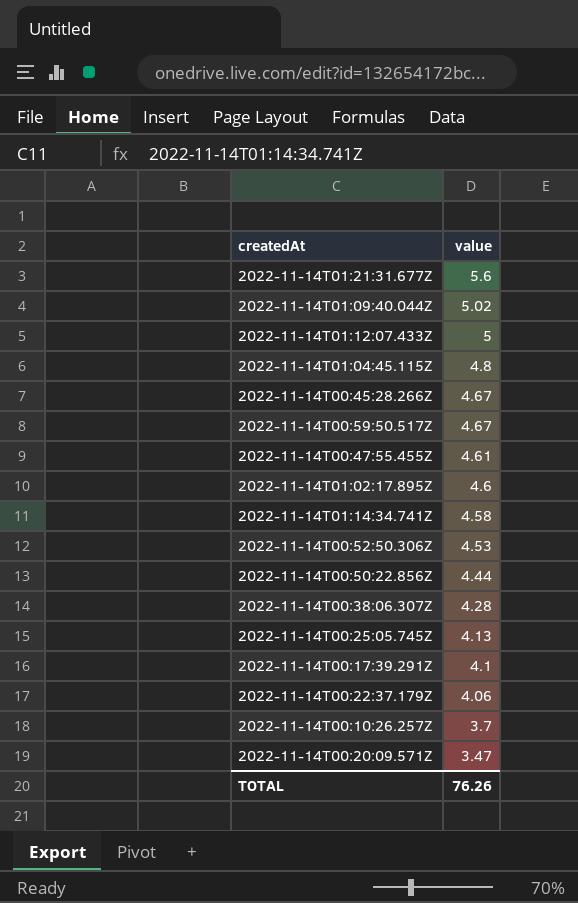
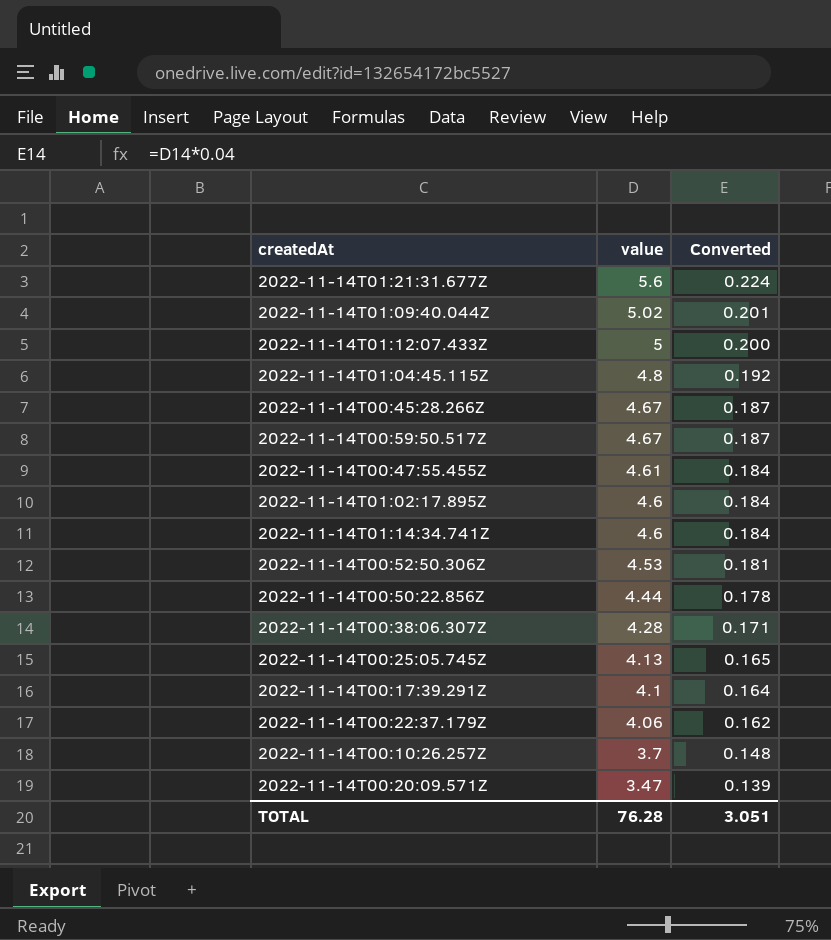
column Converted | formula: none -> [value] * 0.04
2022-11-14T01:14:34.741Z | value: 4.58 -> 4.6
TOTAL | value: 76.26 -> 76.28

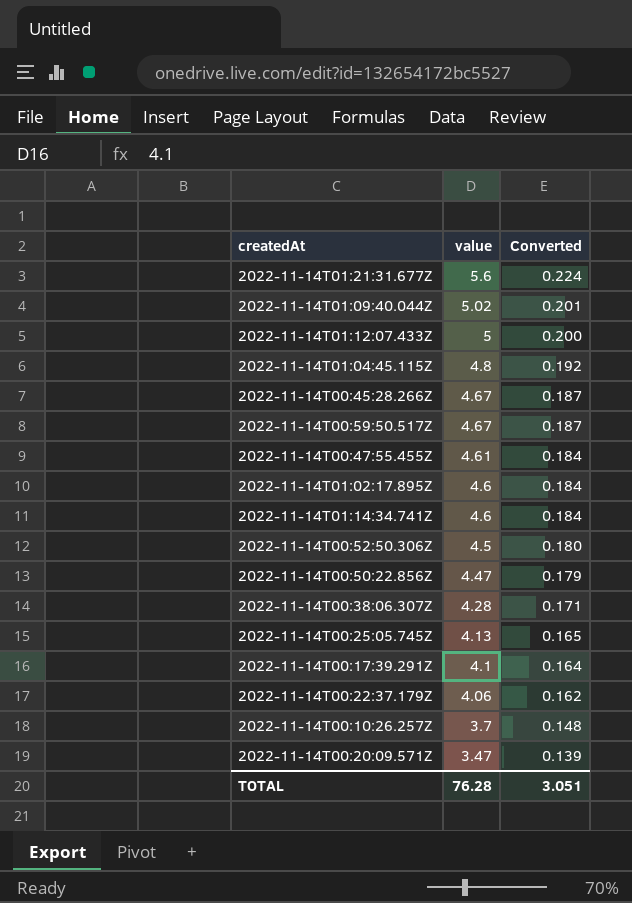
2022-11-14T00:52:50.306Z | value: 4.53 -> 4.5
2022-11-14T00:52:50.306Z | Converted: 0.181 -> 0.180
2022-11-14T00:50:22.856Z | value: 4.44 -> 4.47
2022-11-14T00:50:22.856Z | Converted: 0.178 -> 0.179

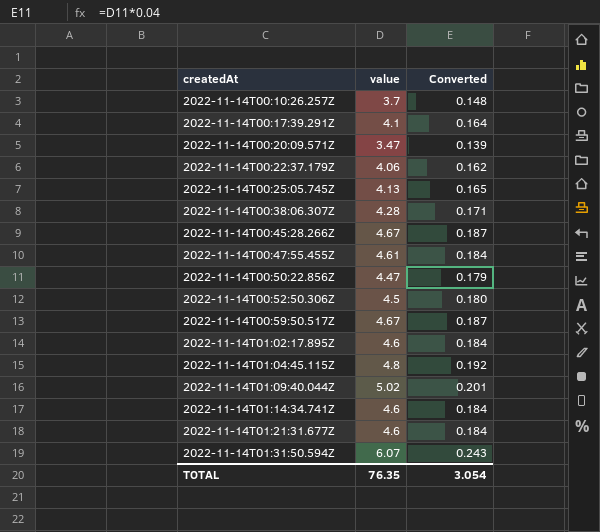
row order: value descending -> createdAt ascending
row 2022-11-14T01:12:07.433Z: 5 | 0.200 -> none
2022-11-14T01:21:31.677Z | value: 5.6 -> 4.6
2022-11-14T01:21:31.677Z | Converted: 0.224 -> 0.184
row 2022-11-14T01:31:50.594Z: none -> 6.07 | 0.243
TOTAL | value: 76.28 -> 76.35
TOTAL | Converted: 3.051 -> 3.054

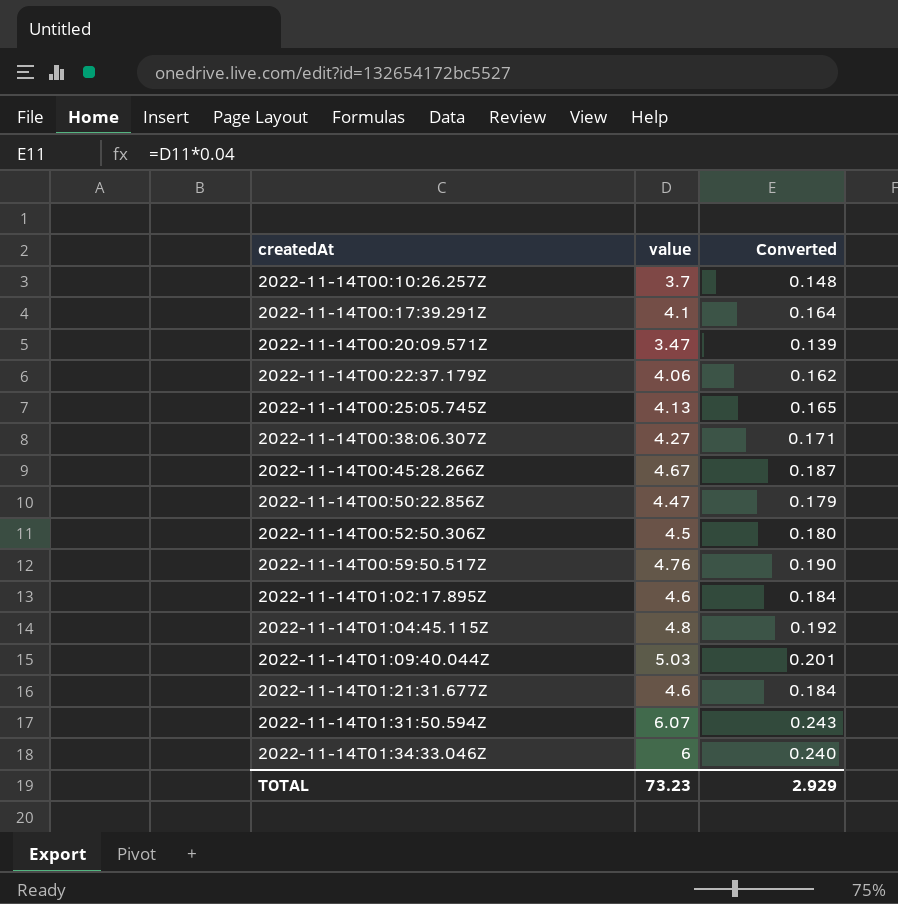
row 2022-11-14T00:47:55.455Z: 4.61 | 0.184 -> none
row 2022-11-14T01:14:34.741Z: 4.6 | 0.184 -> none
2022-11-14T00:38:06.307Z | value: 4.28 -> 4.27
2022-11-14T00:59:50.517Z | value: 4.67 -> 4.76
2022-11-14T00:59:50.517Z | Converted: 0.187 -> 0.190
2022-11-14T01:09:40.044Z | value: 5.02 -> 5.03
row 2022-11-14T01:34:33.046Z: none -> 6 | 0.240
TOTAL | value: 76.35 -> 73.23
TOTAL | Converted: 3.054 -> 2.929

